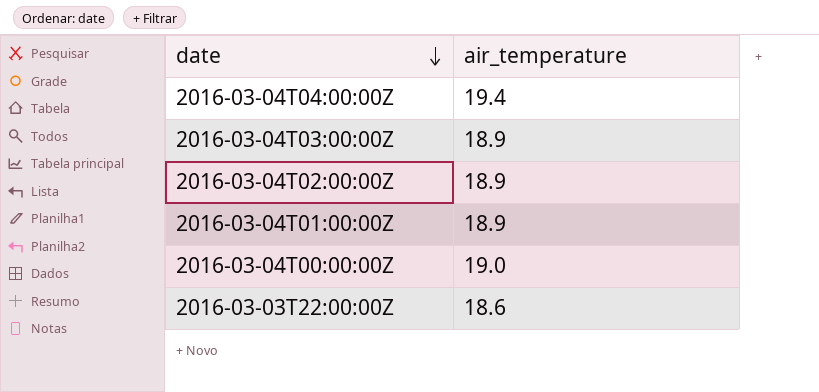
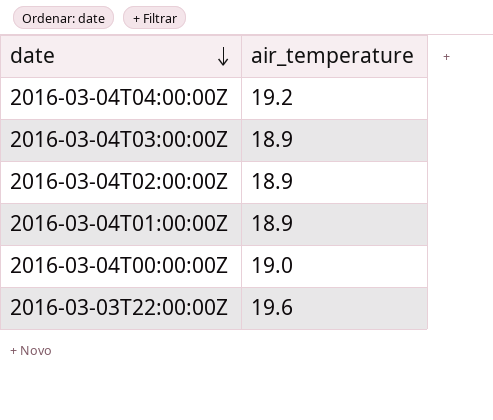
2016-03-04T04:00:00Z | air_temperature: 19.4 -> 19.2
2016-03-03T22:00:00Z | air_temperature: 18.6 -> 19.6

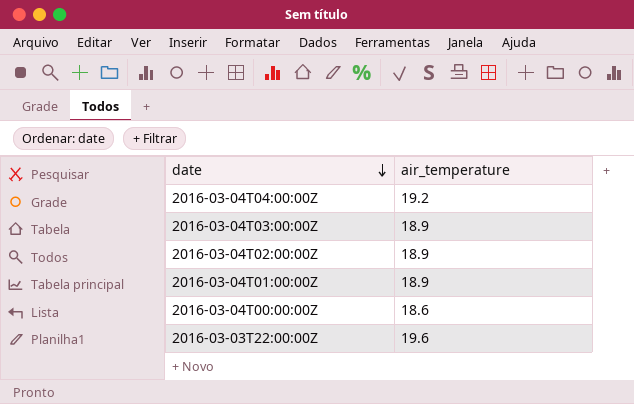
2016-03-04T00:00:00Z | air_temperature: 19.0 -> 18.6

